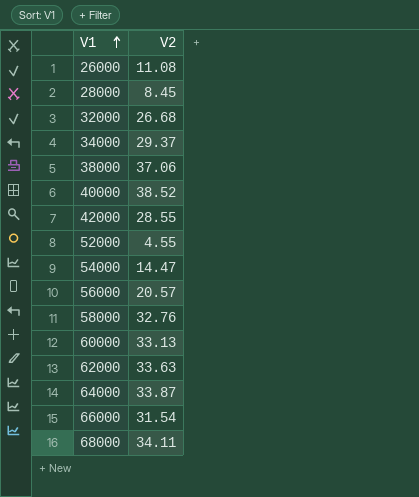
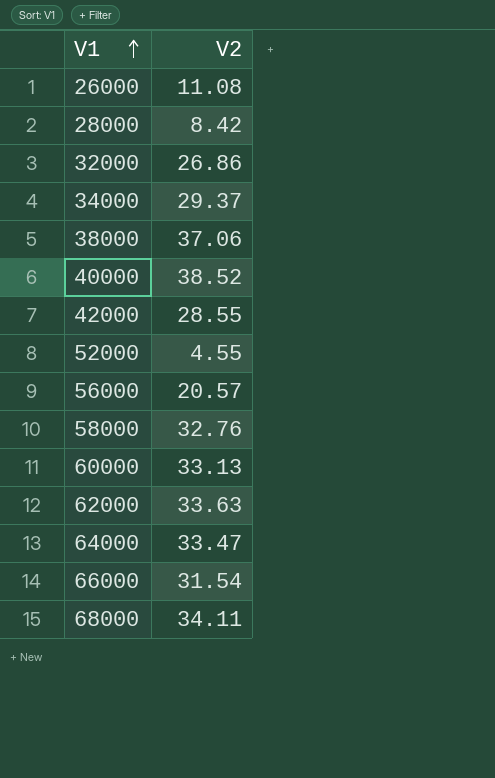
row 54000: 14.47 -> none
28000 | V2: 8.45 -> 8.42
32000 | V2: 26.68 -> 26.86
64000 | V2: 33.87 -> 33.47

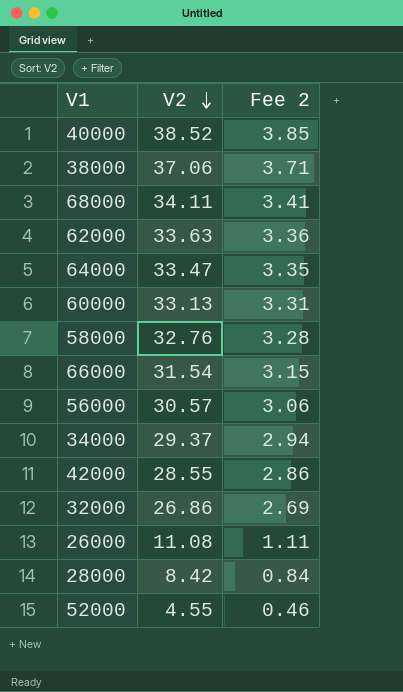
row order: V1 ascending -> V2 descending
column Fee 2 | formula: none -> [V2] * 0.1
56000 | V2: 20.57 -> 30.57

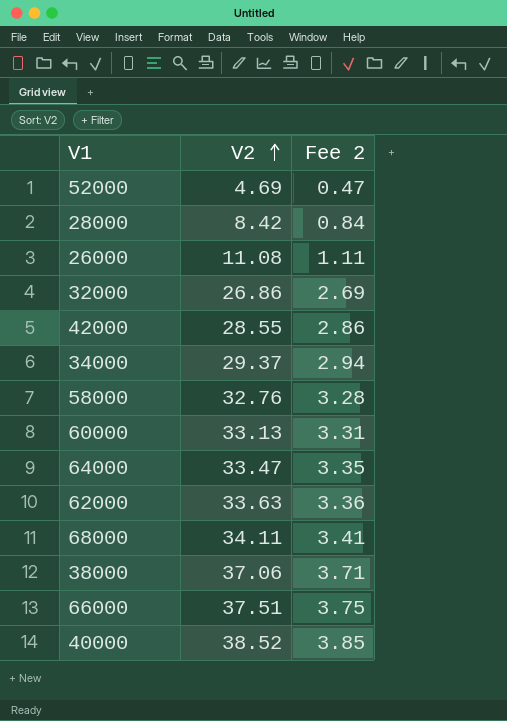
row order: V2 descending -> V2 ascending
row 56000: 30.57 | 3.06 -> none
52000 | V2: 4.55 -> 4.69
52000 | Fee 2: 0.46 -> 0.47
66000 | V2: 31.54 -> 37.51
66000 | Fee 2: 3.15 -> 3.75

